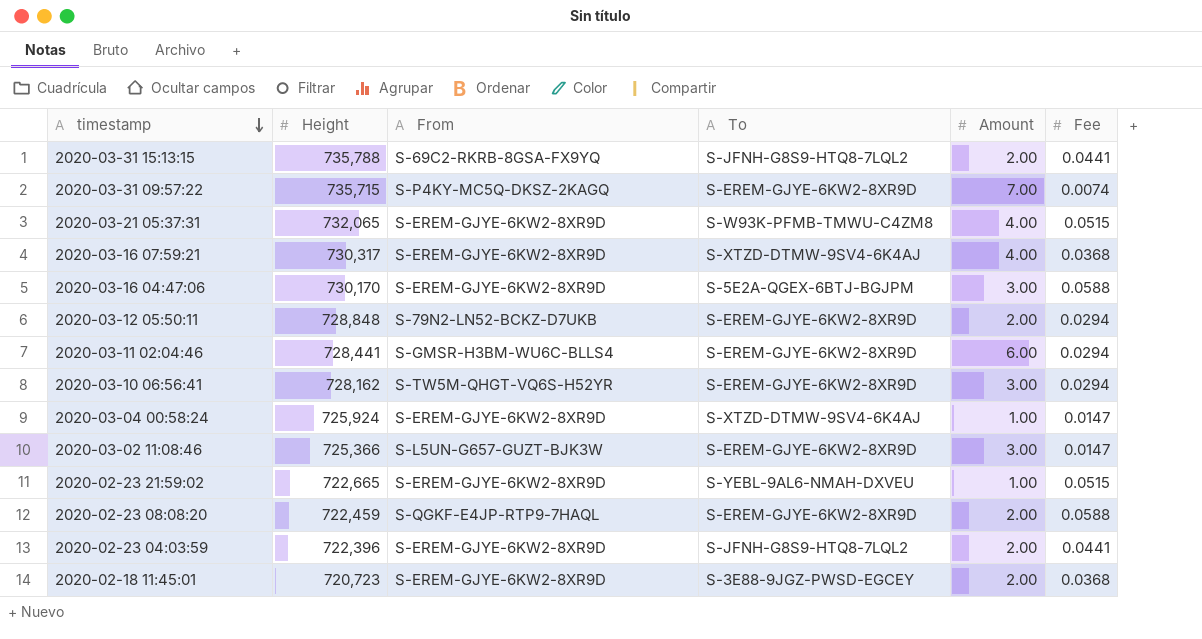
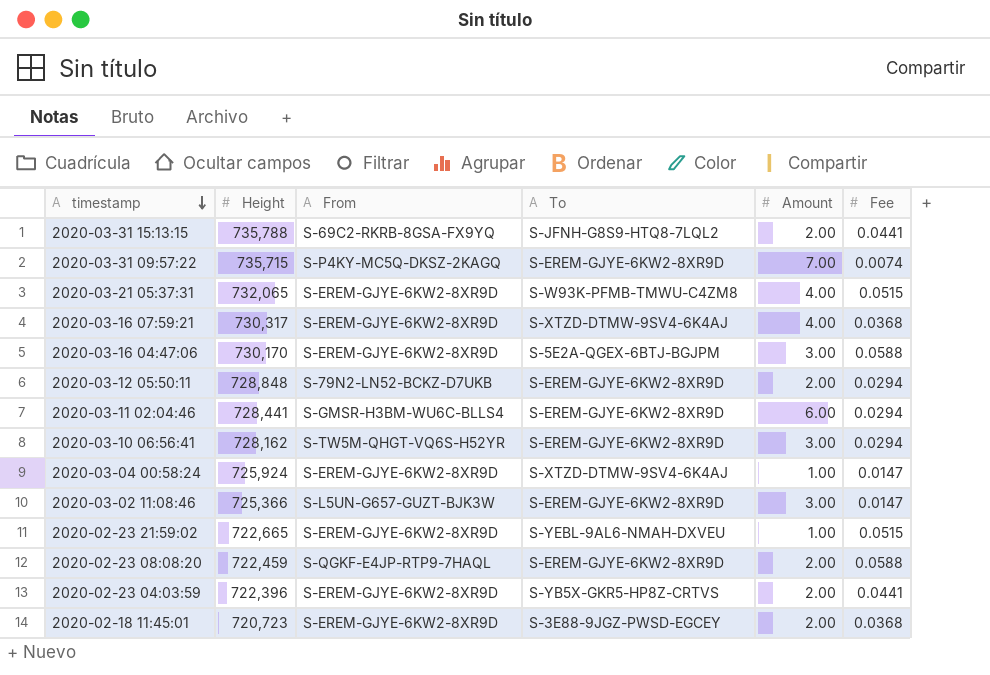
2020-02-23 04:03:59 | To: S-JFNH-G8S9-HTQ8-7LQL2 -> S-YB5X-GKR5-HP8Z-CRTVS

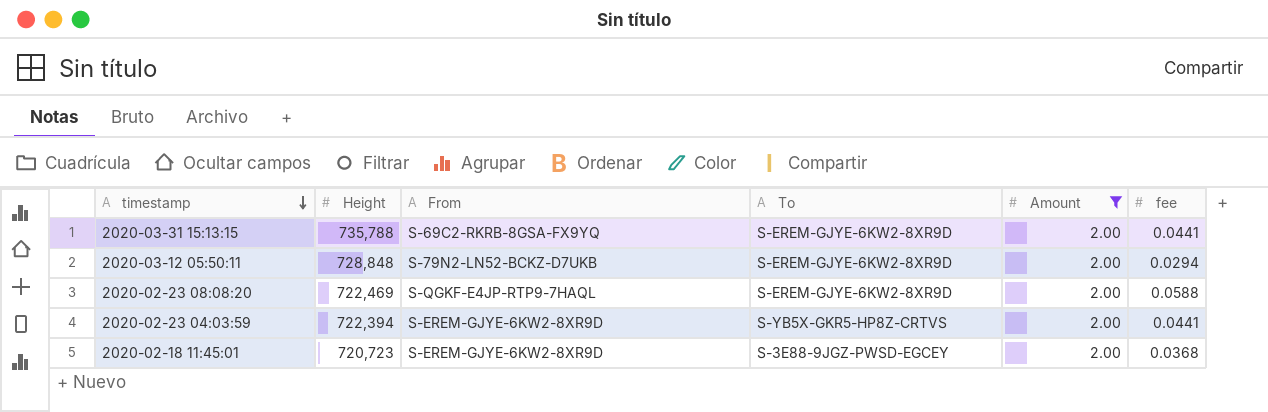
filter: none -> Amount = 2.00
column name: Fee -> fee
2020-03-31 15:13:15 | To: S-JFNH-G8S9-HTQ8-7LQL2 -> S-EREM-GJYE-6KW2-8XR9D
2020-02-23 08:08:20 | Height: 722,459 -> 722,469
2020-02-23 04:03:59 | Height: 722,396 -> 722,394

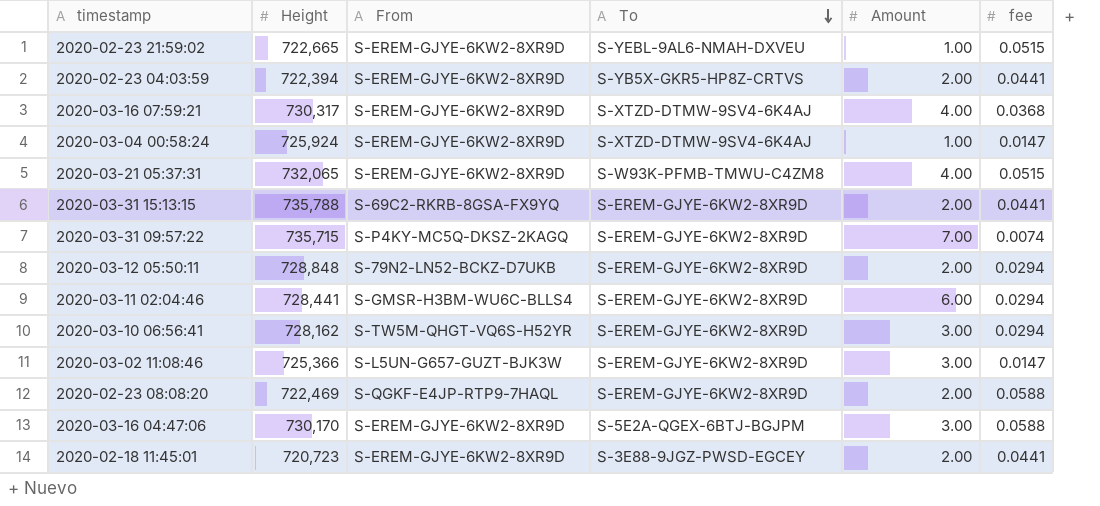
filter: Amount = 2.00 -> none
row order: timestamp descending -> To descending
2020-02-18 11:45:01 | fee: 0.0368 -> 0.0441

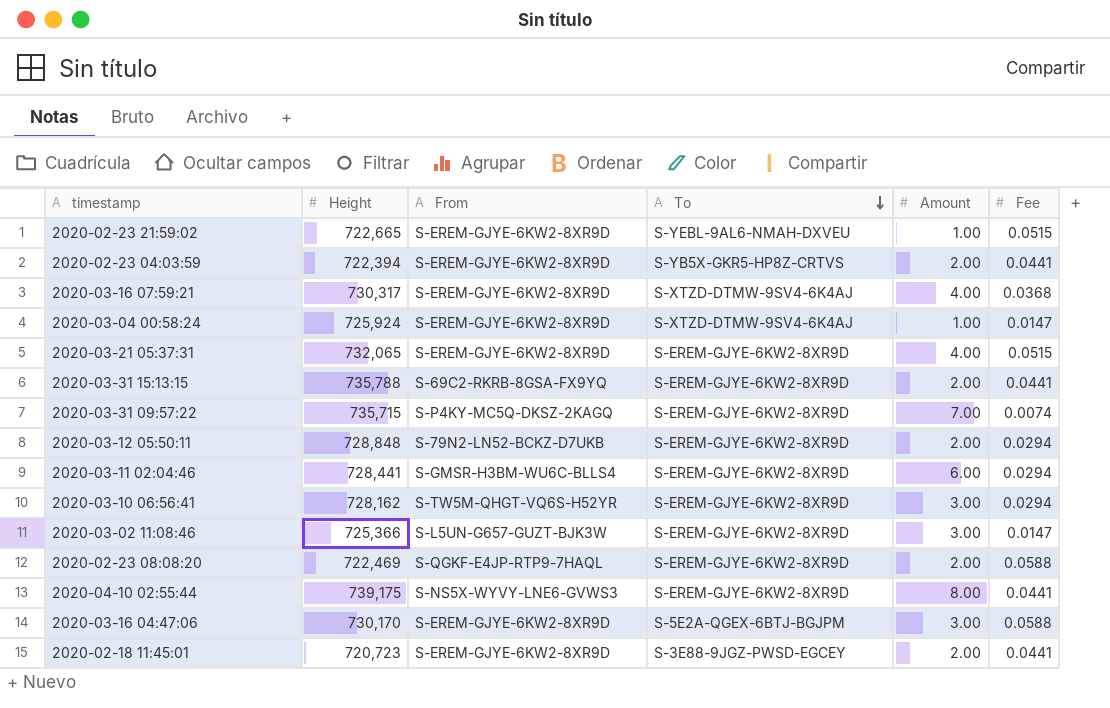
column name: fee -> Fee
2020-03-21 05:37:31 | To: S-W93K-PFMB-TMWU-C4ZM8 -> S-EREM-GJYE-6KW2-8XR9D
row 2020-04-10 02:55:44: none -> 739,175 | S-NS5X-WYVY-LNE6-GVWS3 | S-EREM-GJYE-6KW2-8XR9D | 8.00 | 0.0441

